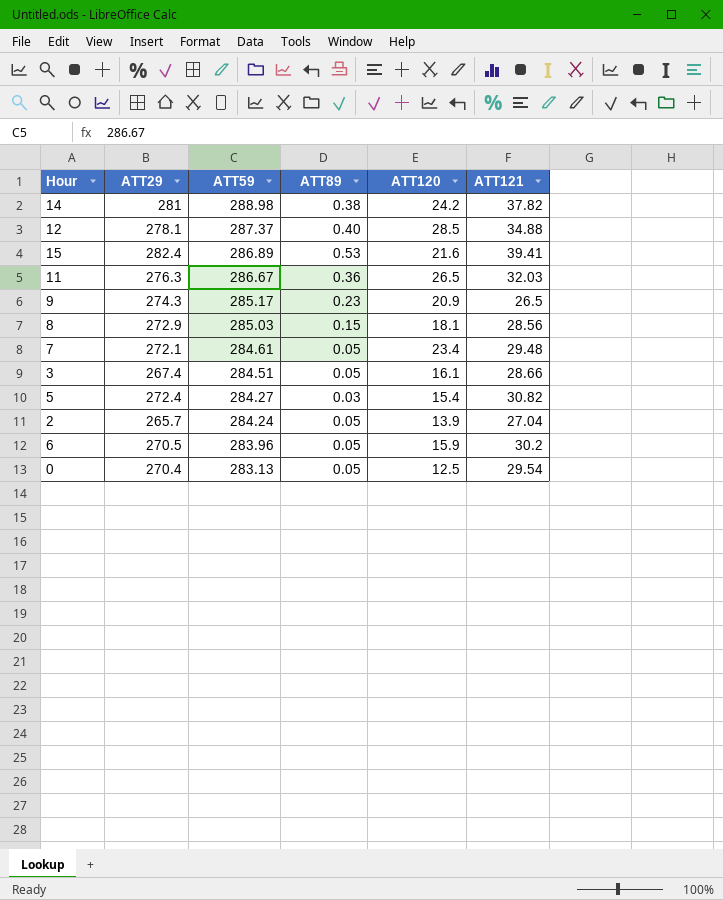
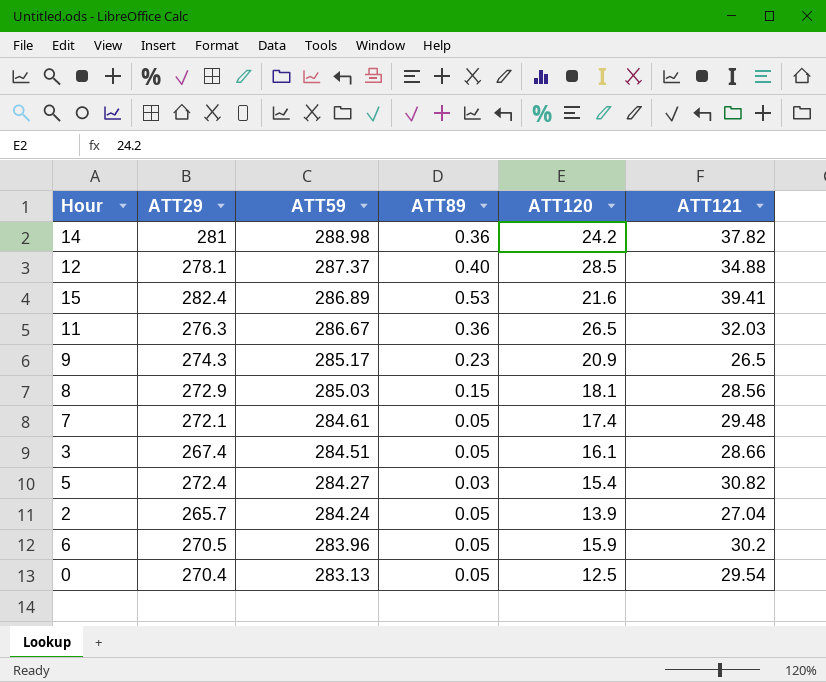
14 | ATT89: 0.38 -> 0.36
7 | ATT120: 23.4 -> 17.4

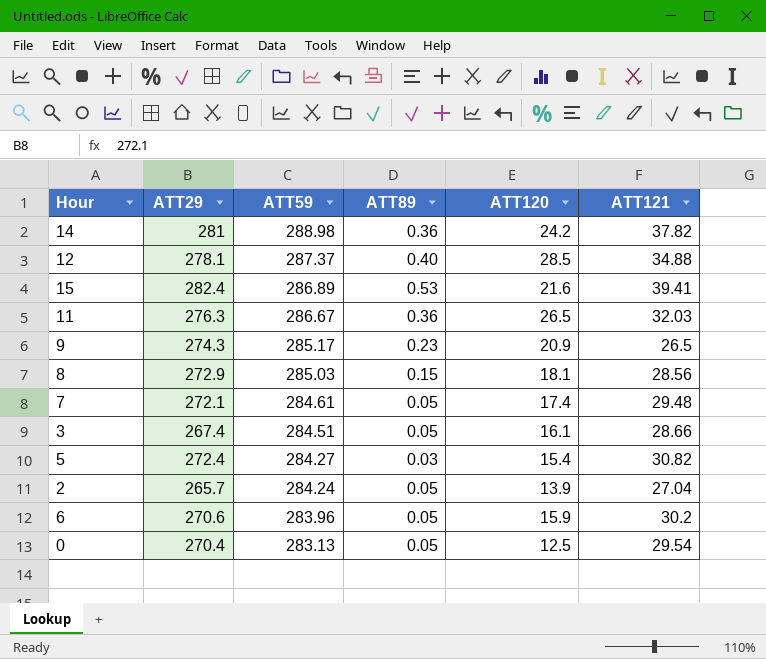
6 | ATT29: 270.5 -> 270.6

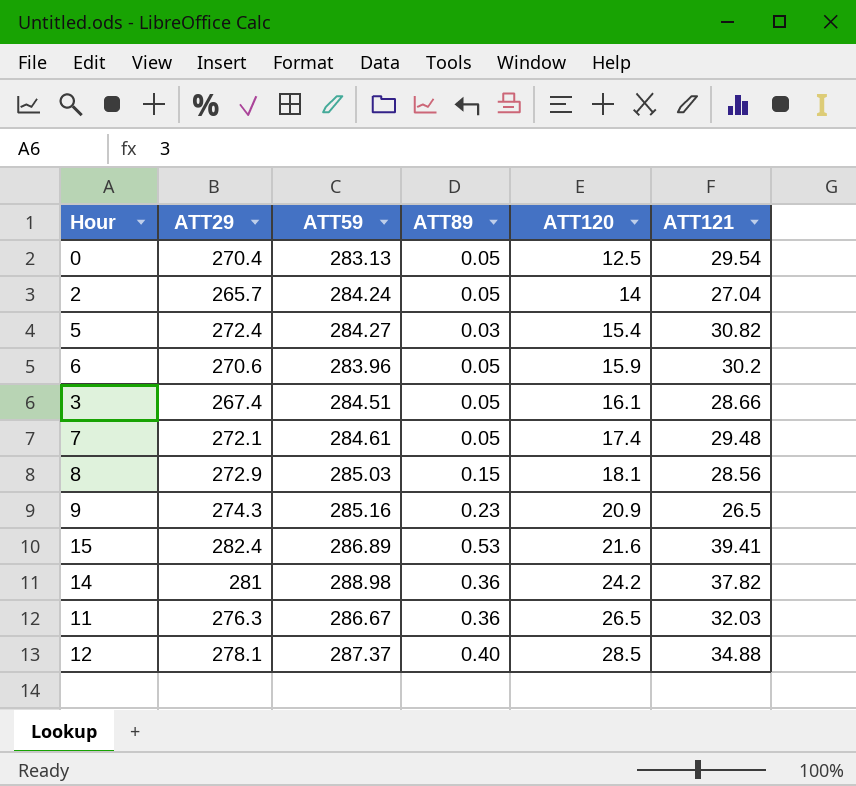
row order: ATT59 descending -> ATT120 ascending
2 | ATT120: 13.9 -> 14
9 | ATT59: 285.17 -> 285.16

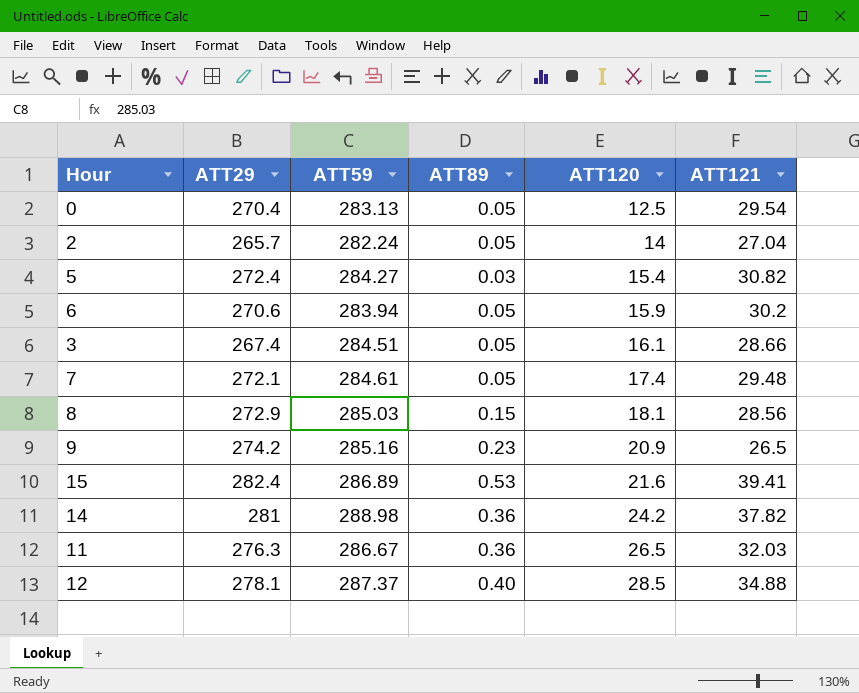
2 | ATT59: 284.24 -> 282.24
6 | ATT59: 283.96 -> 283.94
9 | ATT29: 274.3 -> 274.2

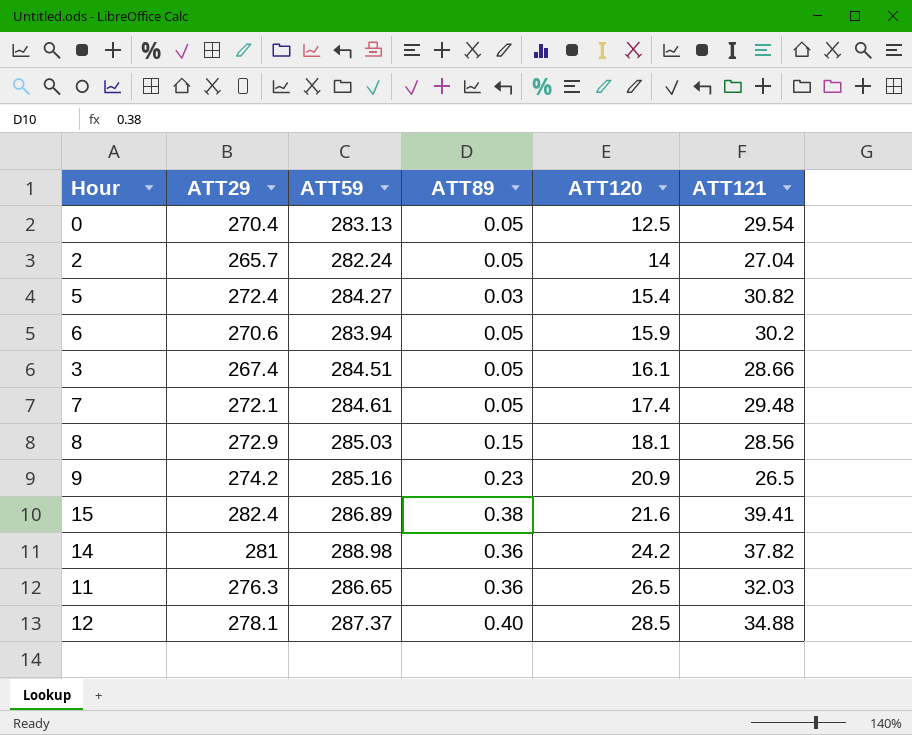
15 | ATT89: 0.53 -> 0.38
11 | ATT59: 286.67 -> 286.65

